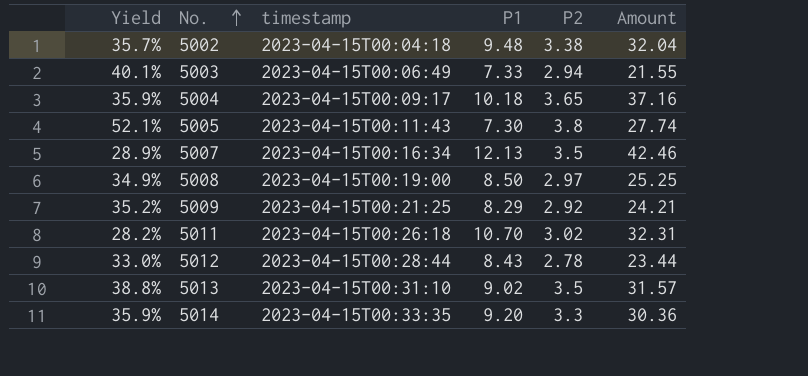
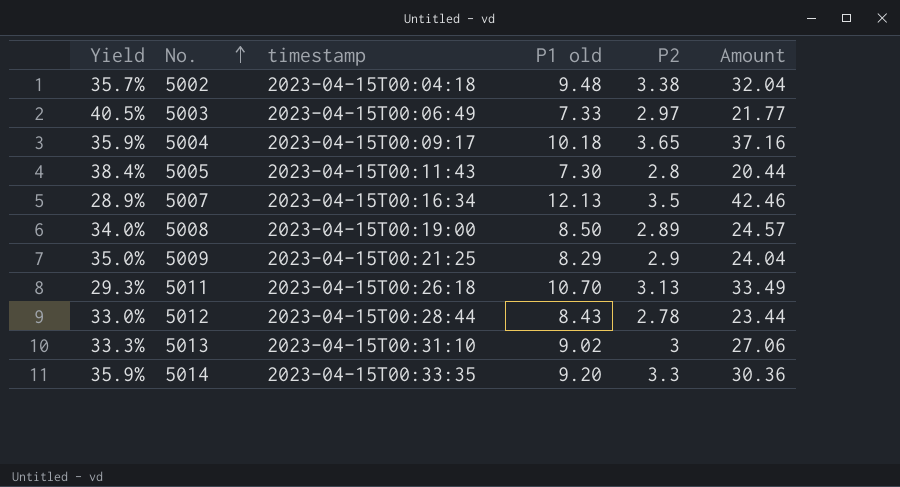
column name: P1 -> P1 old
5003 | Yield: 40.1% -> 40.5%
5003 | P2: 2.94 -> 2.97
5003 | Amount: 21.55 -> 21.77
5005 | Yield: 52.1% -> 38.4%
5005 | P2: 3.8 -> 2.8
5005 | Amount: 27.74 -> 20.44
5008 | Yield: 34.9% -> 34.0%
5008 | P2: 2.97 -> 2.89
5008 | Amount: 25.25 -> 24.57
5009 | Yield: 35.2% -> 35.0%
5009 | P2: 2.92 -> 2.9
5009 | Amount: 24.21 -> 24.04
5011 | Yield: 28.2% -> 29.3%
5011 | P2: 3.02 -> 3.13
5011 | Amount: 32.31 -> 33.49
5013 | Yield: 38.8% -> 33.3%
5013 | P2: 3.5 -> 3
5013 | Amount: 31.57 -> 27.06

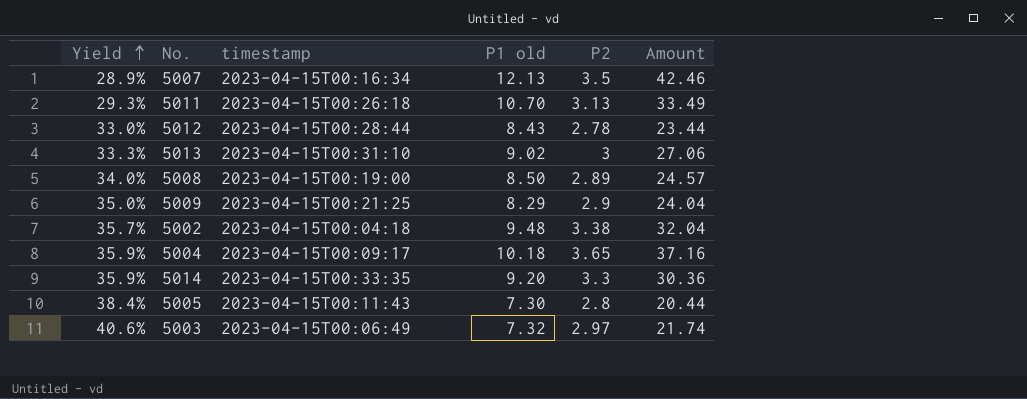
row order: No. ascending -> Yield ascending
5003 | Yield: 40.5% -> 40.6%
5003 | P1 old: 7.33 -> 7.32
5003 | Amount: 21.77 -> 21.74

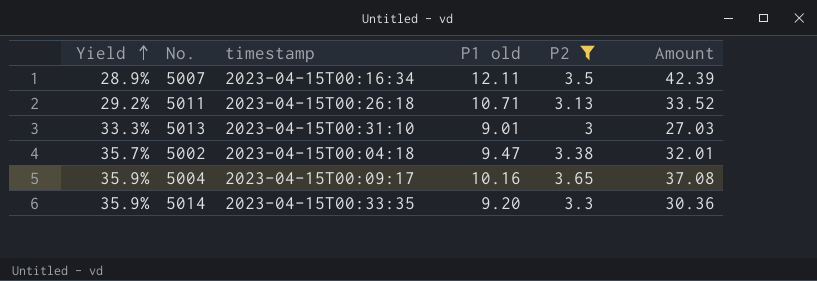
filter: none -> P2 >= 3
5007 | P1 old: 12.13 -> 12.11
5007 | Amount: 42.46 -> 42.39
5011 | Yield: 29.3% -> 29.2%
5011 | P1 old: 10.70 -> 10.71
5011 | Amount: 33.49 -> 33.52
5013 | P1 old: 9.02 -> 9.01
5013 | Amount: 27.06 -> 27.03
5002 | P1 old: 9.48 -> 9.47
5002 | Amount: 32.04 -> 32.01
5004 | P1 old: 10.18 -> 10.16
5004 | Amount: 37.16 -> 37.08

